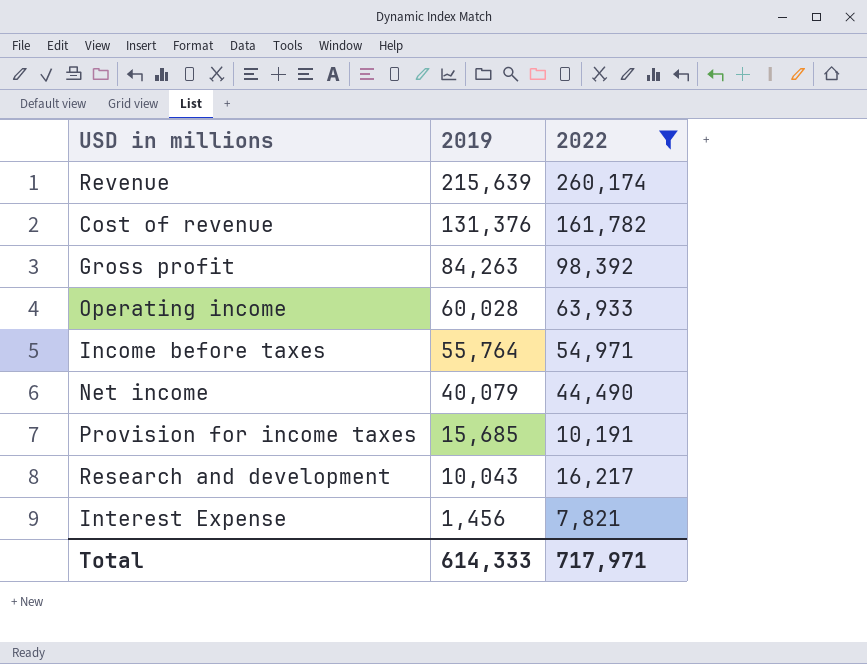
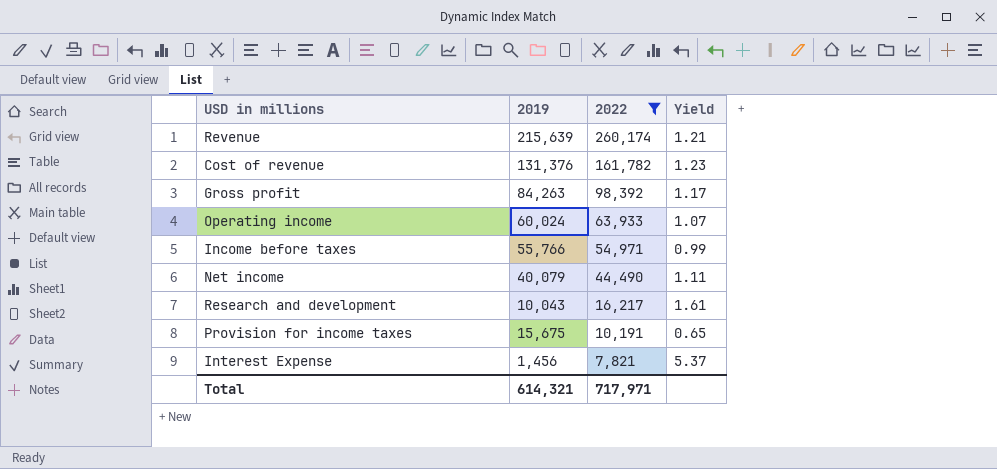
row order: 2019 descending -> 2022 descending
column Yield | formula: none -> [2022] / [2019]
Operating income | 2019: 60,028 -> 60,024
Income before taxes | 2019: 55,764 -> 55,766
Provision for income taxes | 2019: 15,685 -> 15,675
Total | 2019: 614,333 -> 614,321

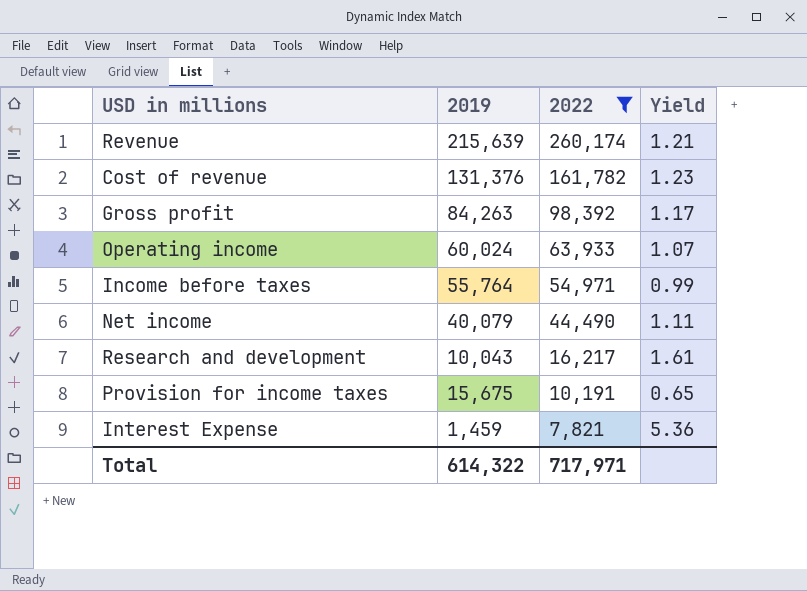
Income before taxes | 2019: 55,766 -> 55,764
Interest Expense | 2019: 1,456 -> 1,459
Interest Expense | Yield: 5.37 -> 5.36
Total | 2019: 614,321 -> 614,322

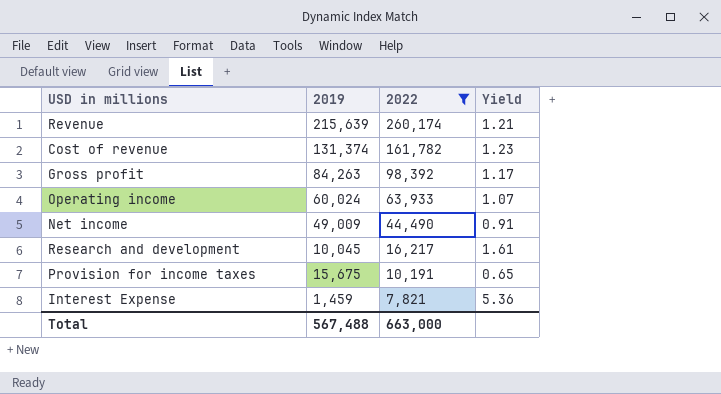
row Income before taxes: 55,764 | 54,971 | 0.99 -> none
Cost of revenue | 2019: 131,376 -> 131,374
Net income | 2019: 40,079 -> 49,009
Net income | Yield: 1.11 -> 0.91
Research and development | 2019: 10,043 -> 10,045
Total | 2019: 614,322 -> 567,488
Total | 2022: 717,971 -> 663,000

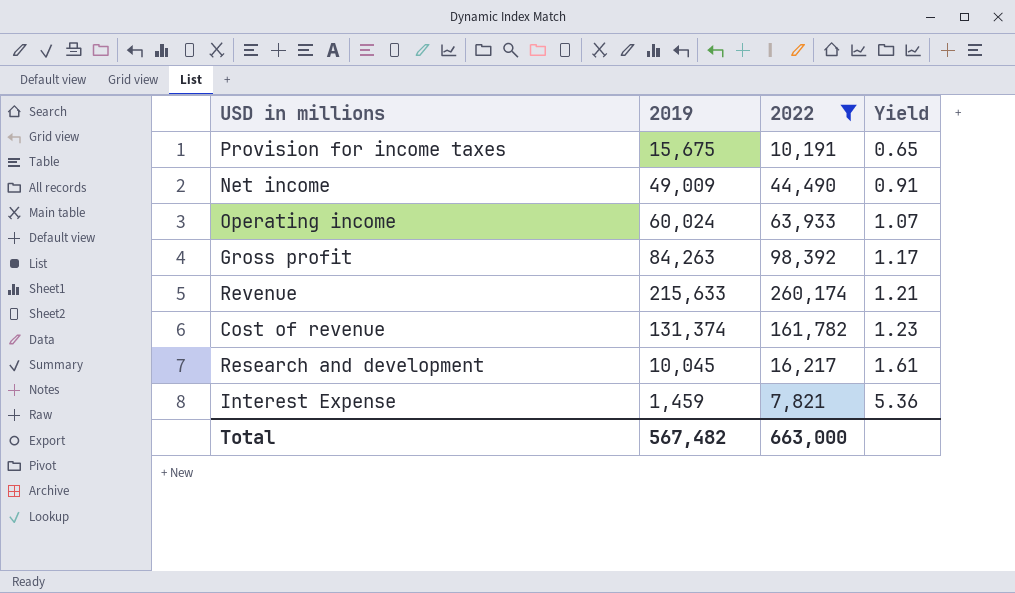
row order: 2022 descending -> Yield ascending
Revenue | 2019: 215,639 -> 215,633
Total | 2019: 567,488 -> 567,482

